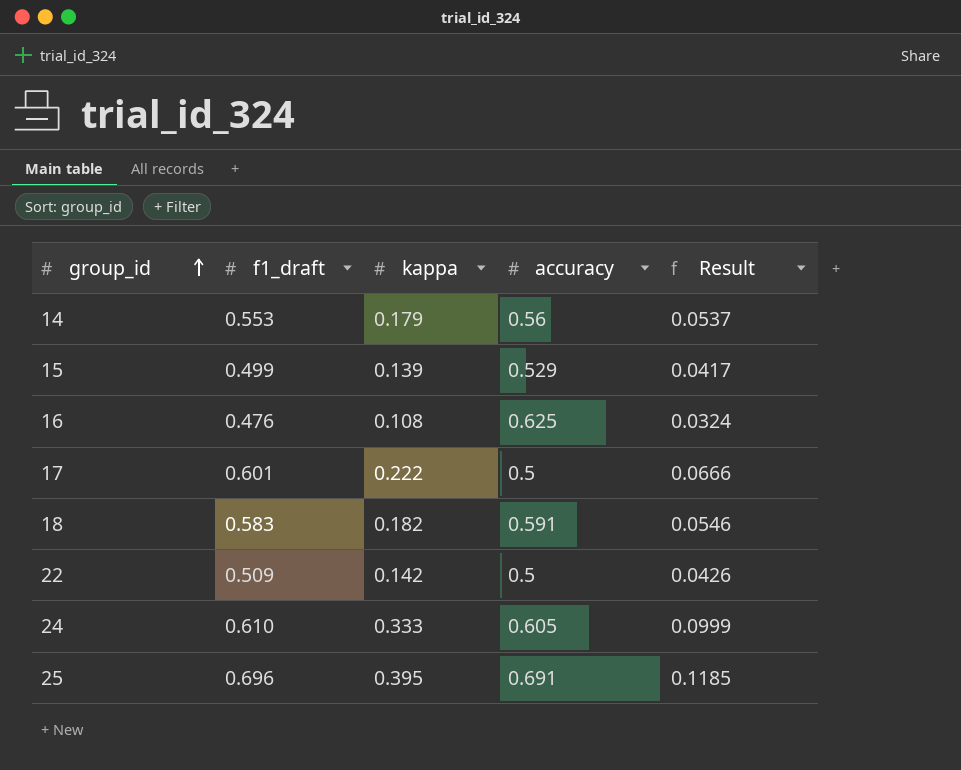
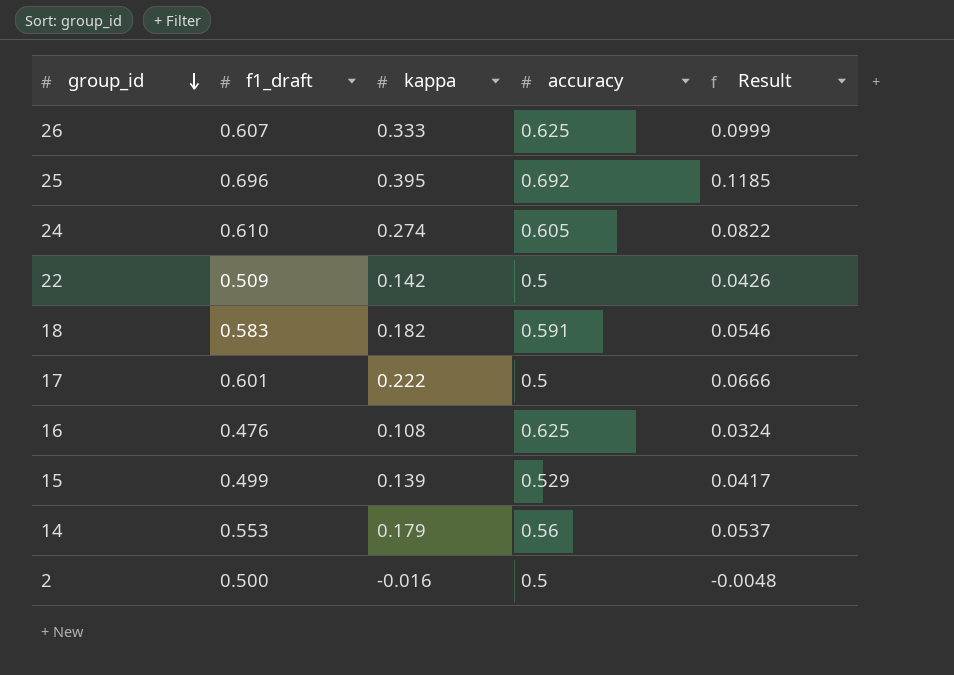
row order: group_id ascending -> group_id descending
row 26: none -> 0.607 | 0.333 | 0.625 | 0.0999
25 | accuracy: 0.691 -> 0.692
24 | kappa: 0.333 -> 0.274
24 | Result: 0.0999 -> 0.0822
row 2: none -> 0.500 | -0.016 | 0.5 | -0.0048

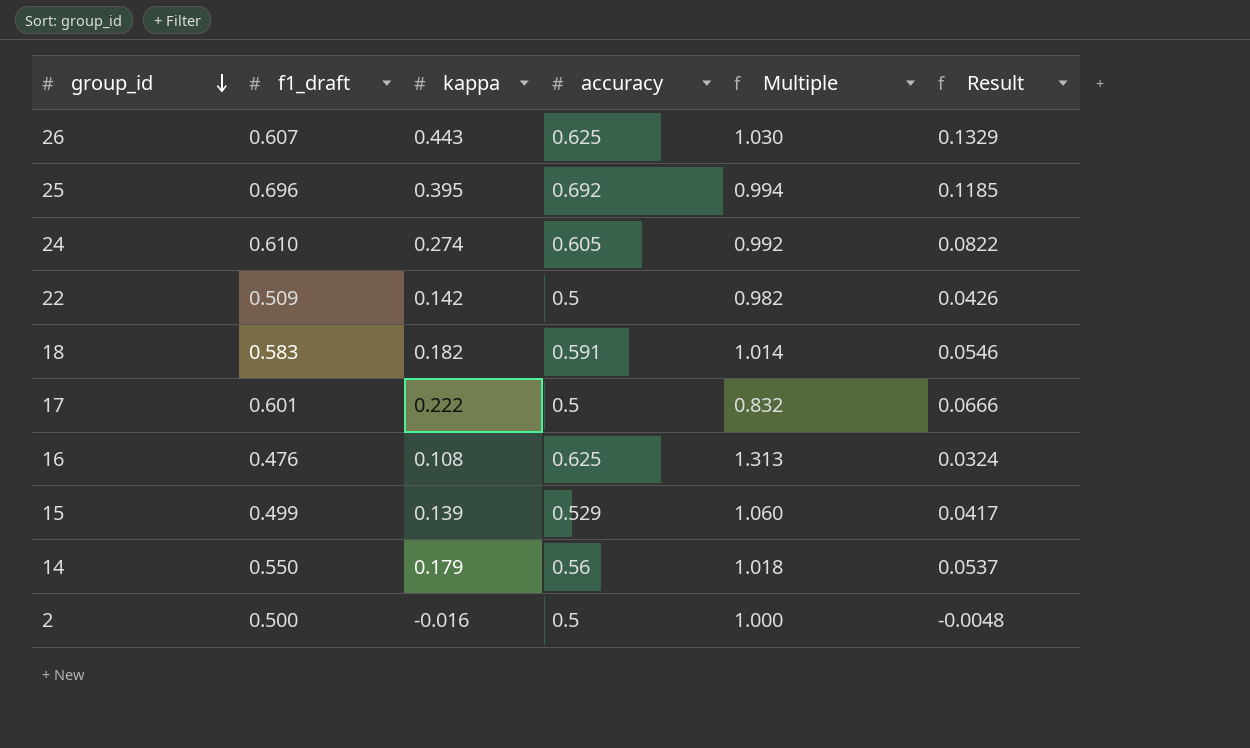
column Multiple | formula: none -> [accuracy] / [f1_draft]
26 | kappa: 0.333 -> 0.443
26 | Result: 0.0999 -> 0.1329
14 | f1_draft: 0.553 -> 0.550

